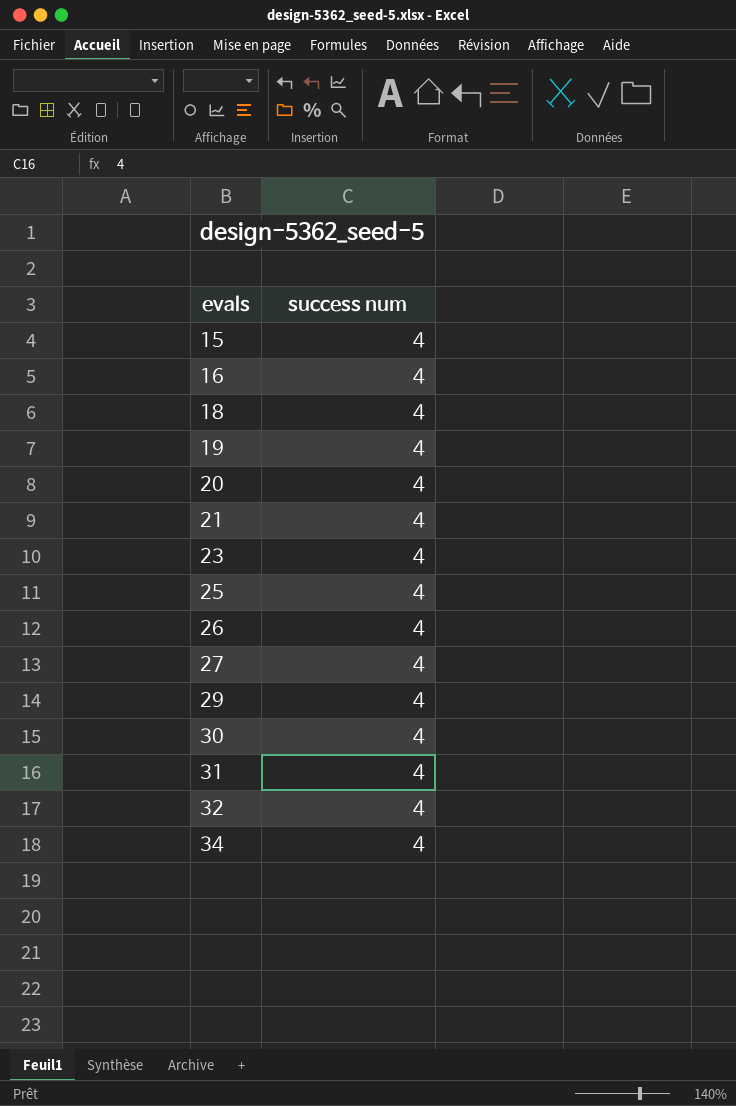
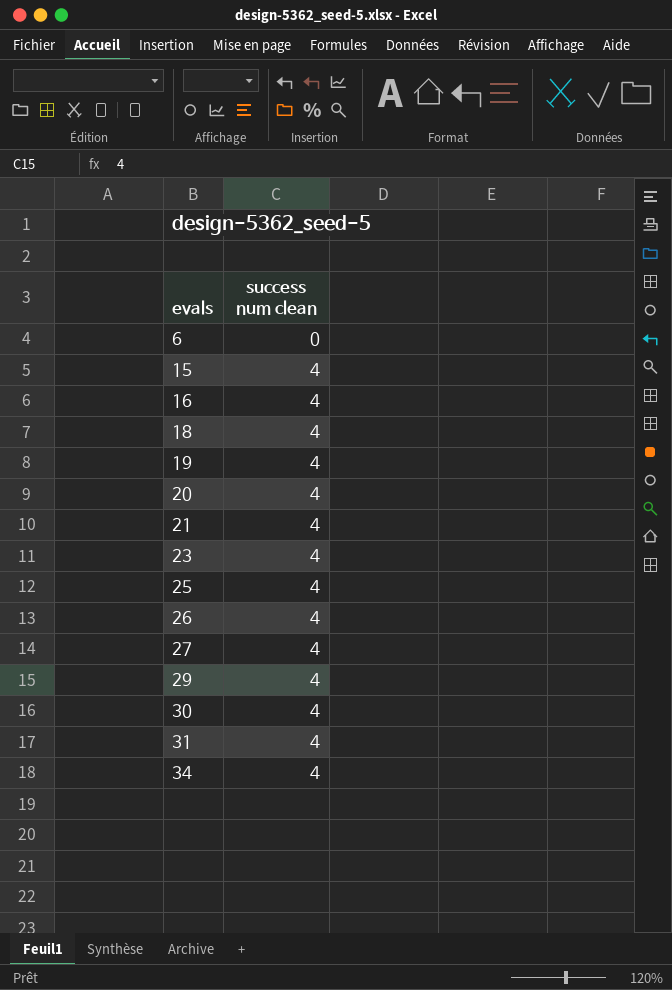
column name: success num -> success num clean
row 32: 4 -> none
row 6: none -> 0

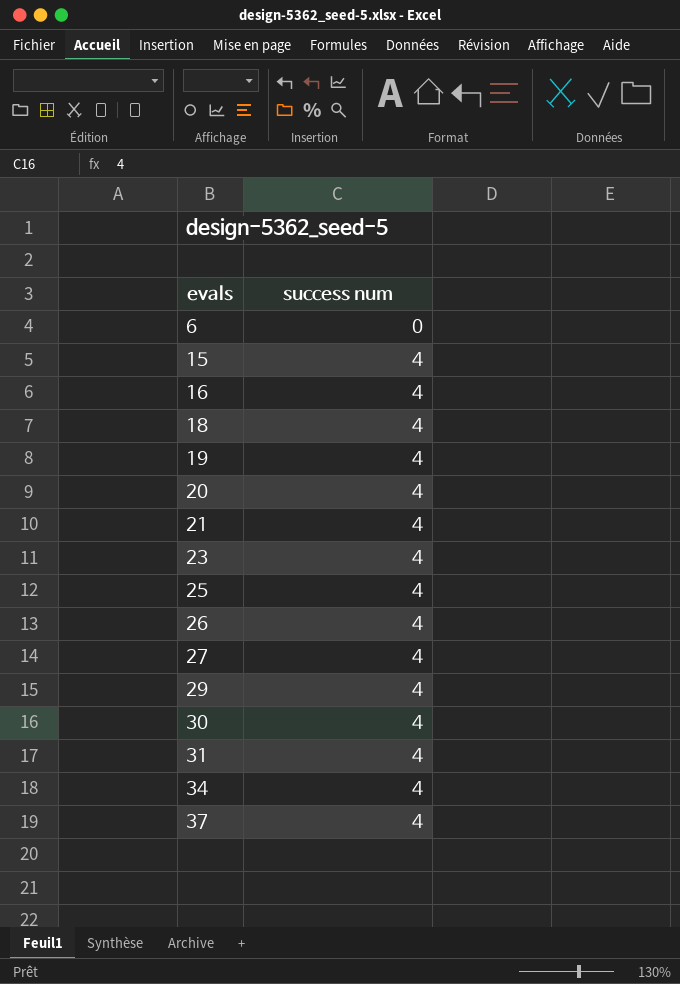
column name: success num clean -> success num
row 37: none -> 4

